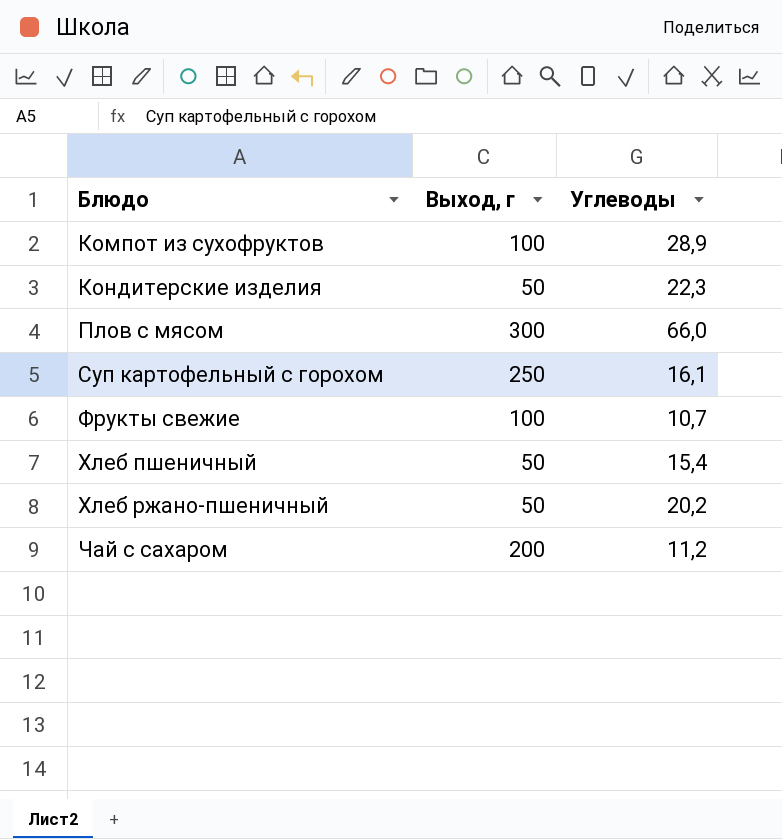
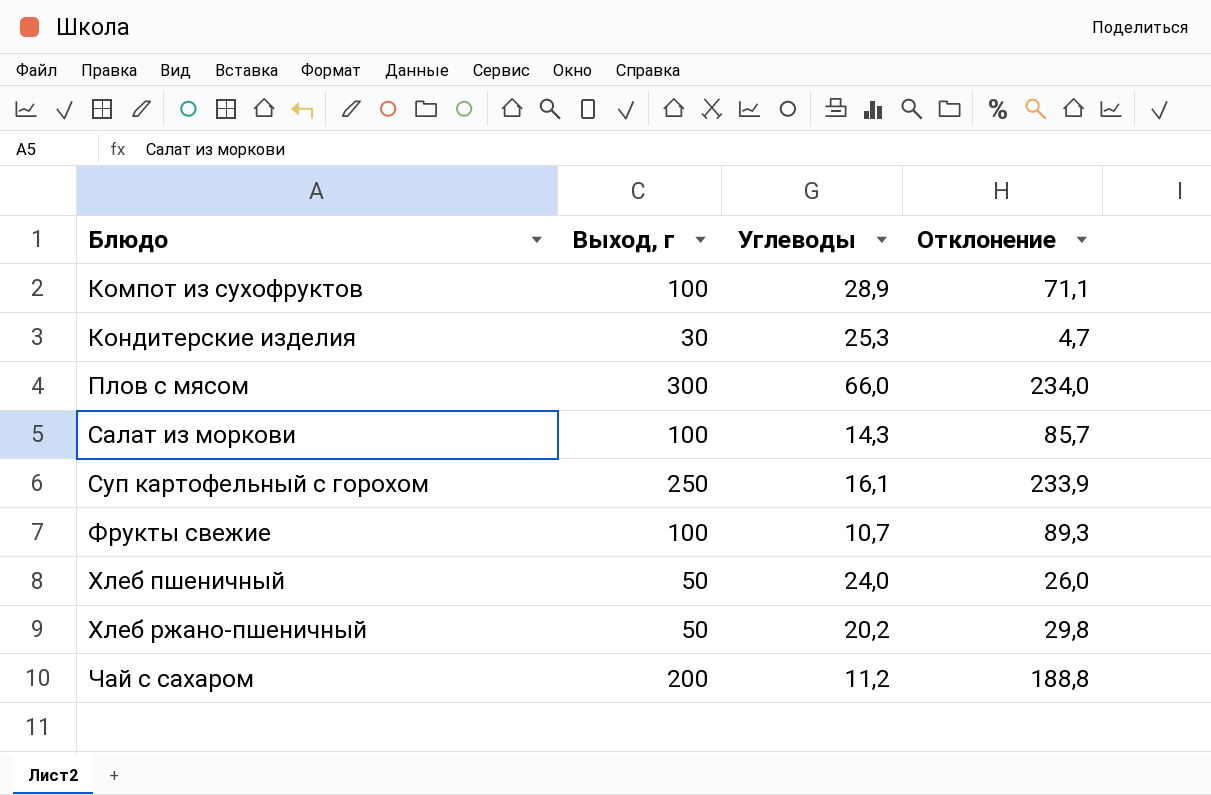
column Отклонение | formula: none -> [Выход, г] - [Углеводы]
Кондитерские изделия | Выход, г: 50 -> 30
Кондитерские изделия | Углеводы: 22,3 -> 25,3
row Салат из моркови: none -> 100 | 14,3 | 85,7
Хлеб пшеничный | Углеводы: 15,4 -> 24,0

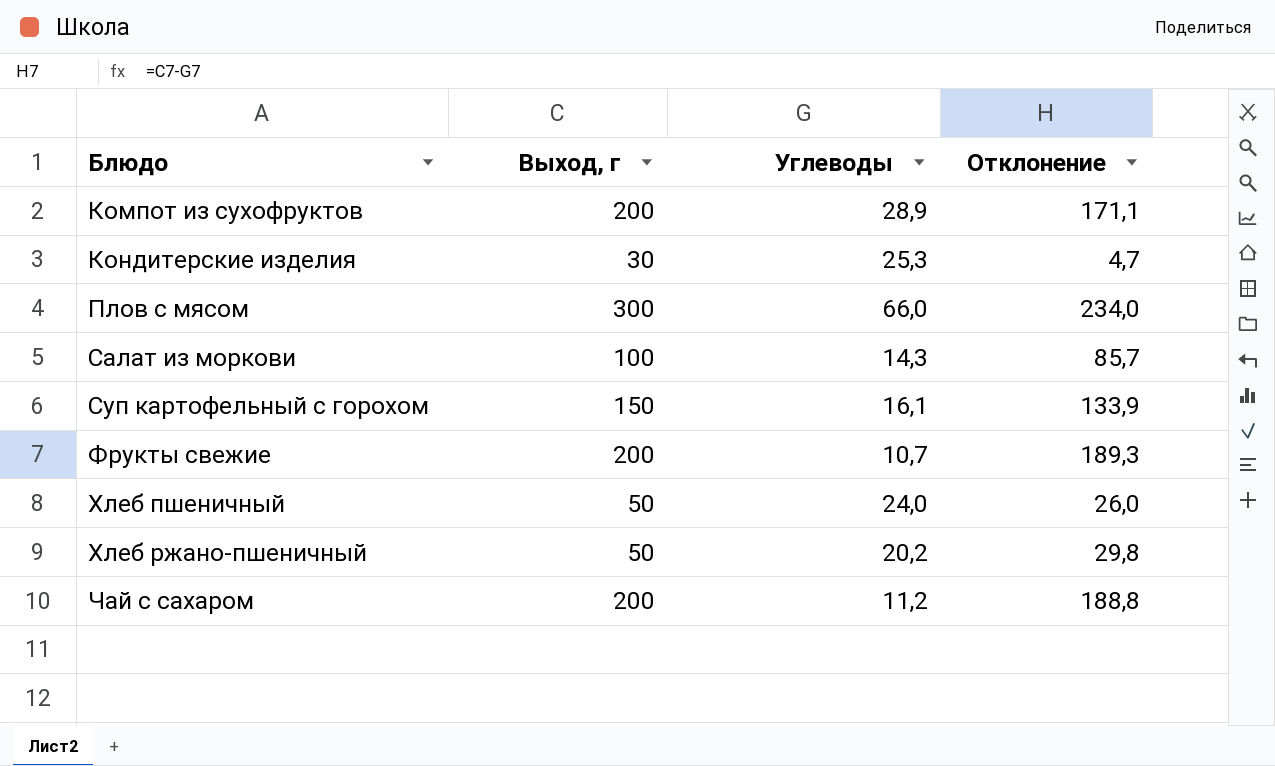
Компот из сухофруктов | Выход, г: 100 -> 200
Компот из сухофруктов | Отклонение: 71,1 -> 171,1
Суп картофельный с горохом | Выход, г: 250 -> 150
Суп картофельный с горохом | Отклонение: 233,9 -> 133,9
Фрукты свежие | Выход, г: 100 -> 200
Фрукты свежие | Отклонение: 89,3 -> 189,3

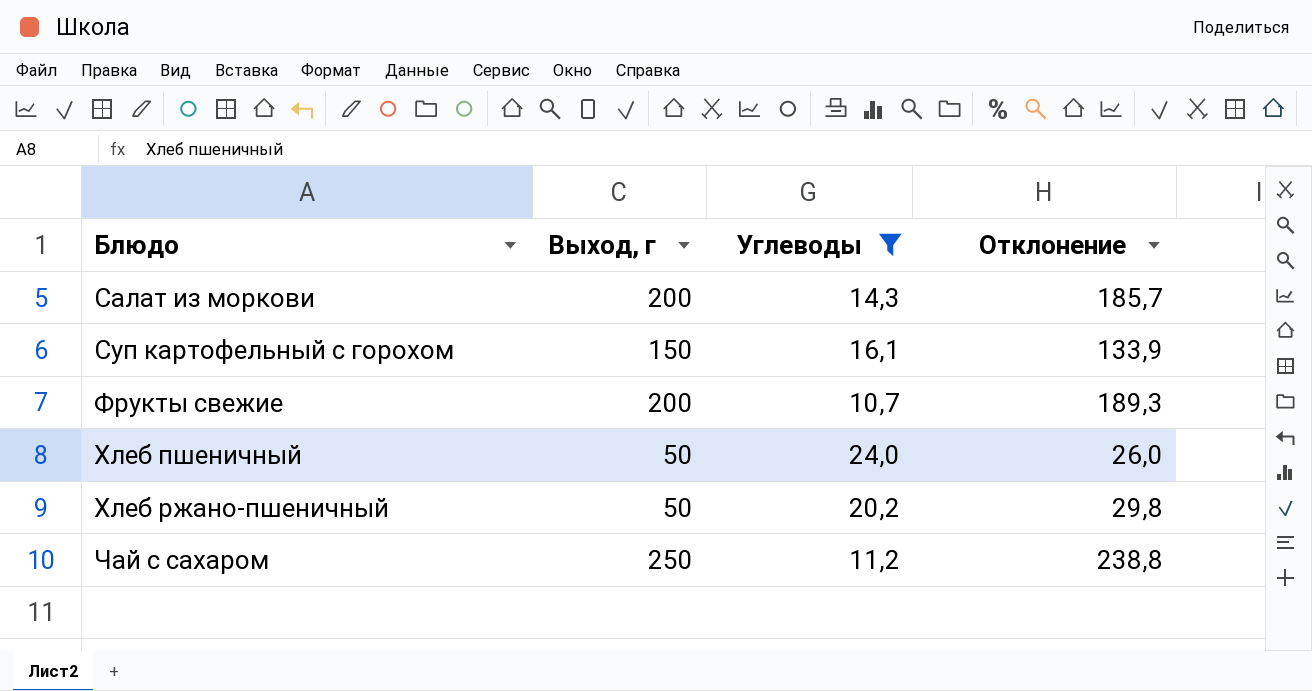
filter: none -> Углеводы <= 24,0
Салат из моркови | Выход, г: 100 -> 200
Салат из моркови | Отклонение: 85,7 -> 185,7
Чай с сахаром | Выход, г: 200 -> 250
Чай с сахаром | Отклонение: 188,8 -> 238,8

